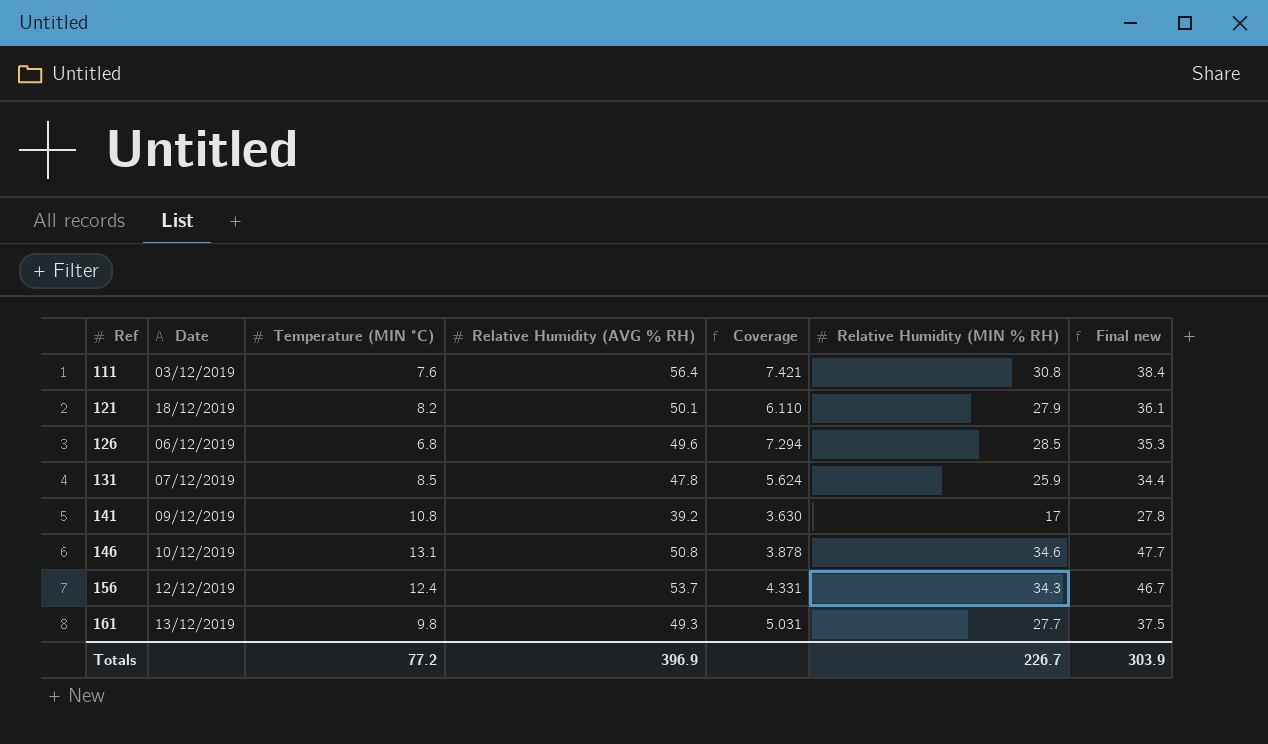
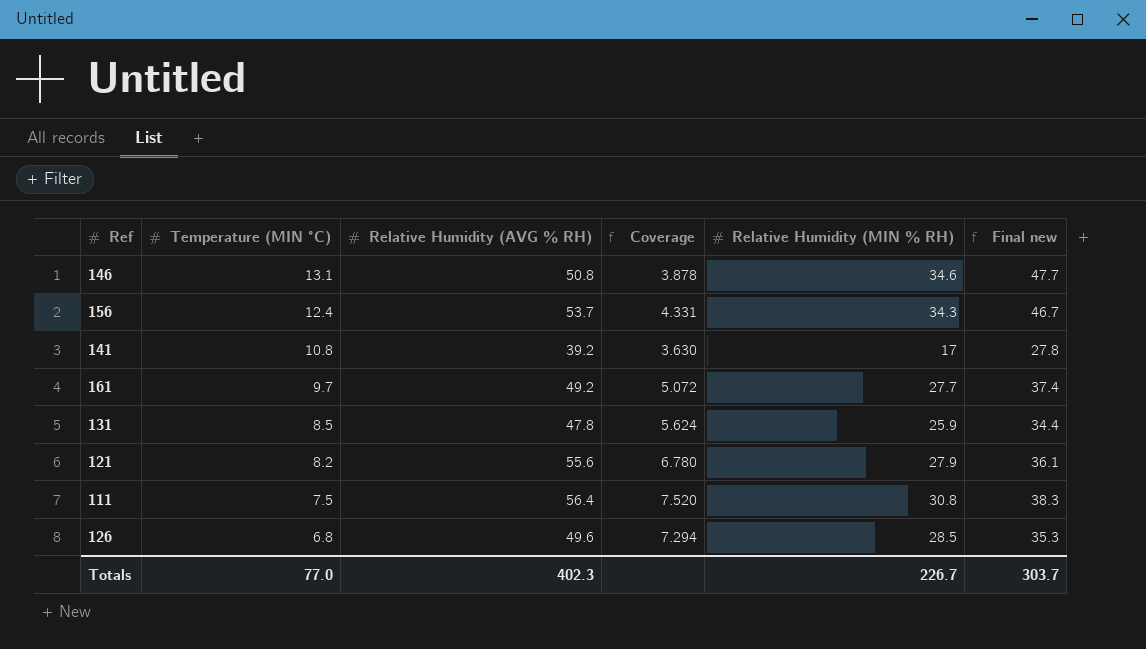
row order: Ref ascending -> Temperature (MIN °C) descending
column Date | position: 2 -> none
161 | Temperature (MIN °C): 9.8 -> 9.7
161 | Relative Humidity (AVG % RH): 49.3 -> 49.2
161 | Coverage: 5.031 -> 5.072
161 | Final new: 37.5 -> 37.4
121 | Relative Humidity (AVG % RH): 50.1 -> 55.6
121 | Coverage: 6.110 -> 6.780
111 | Temperature (MIN °C): 7.6 -> 7.5
111 | Coverage: 7.421 -> 7.520
111 | Final new: 38.4 -> 38.3
Totals | Temperature (MIN °C): 77.2 -> 77.0
Totals | Relative Humidity (AVG % RH): 396.9 -> 402.3
Totals | Final new: 303.9 -> 303.7

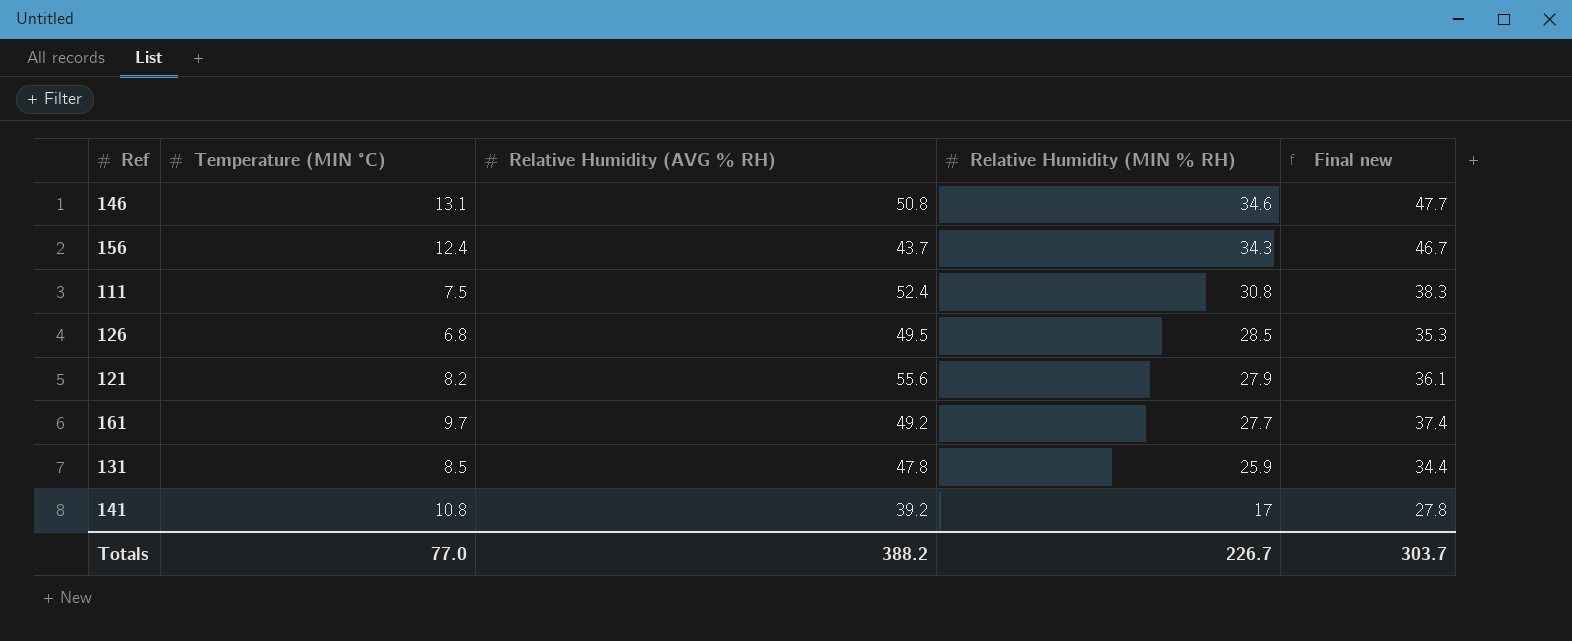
row order: Temperature (MIN °C) descending -> Relative Humidity (MIN % RH) descending
column Coverage | formula: [Relative Humidity (AVG % RH)] / [Temperature (MIN °C)] -> none
156 | Relative Humidity (AVG % RH): 53.7 -> 43.7
111 | Relative Humidity (AVG % RH): 56.4 -> 52.4
126 | Relative Humidity (AVG % RH): 49.6 -> 49.5
Totals | Relative Humidity (AVG % RH): 402.3 -> 388.2

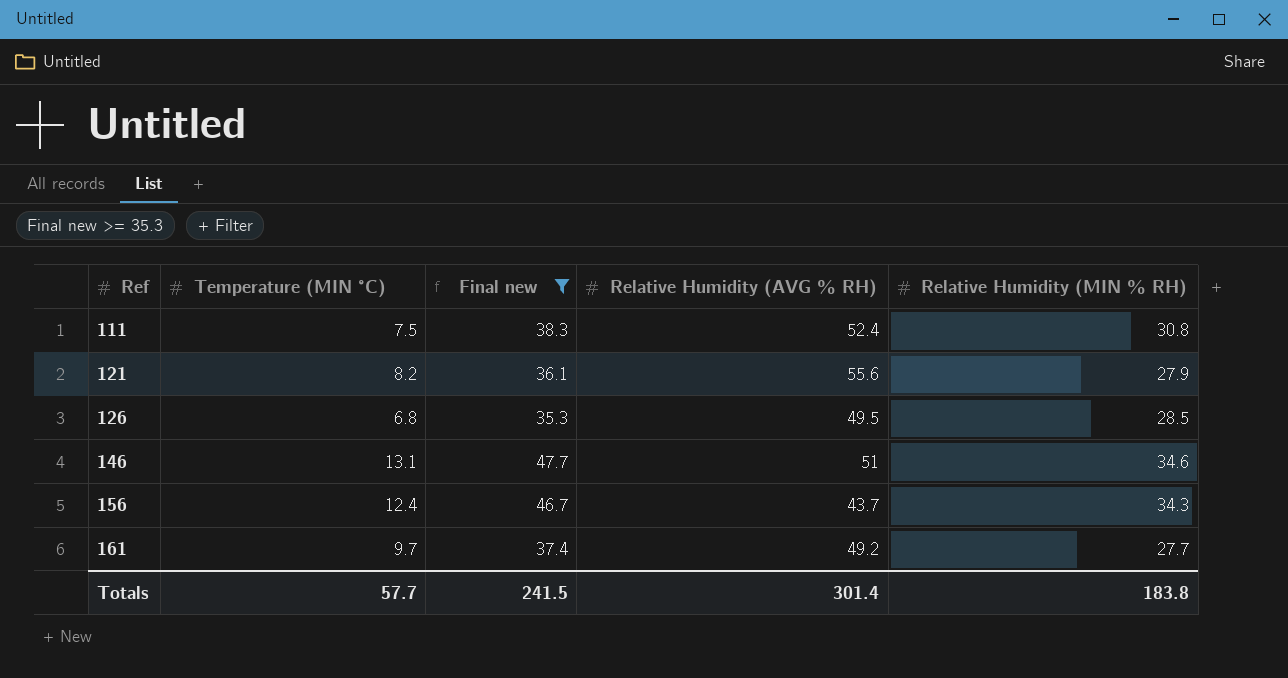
filter: none -> Final new >= 35.3
row order: Relative Humidity (MIN % RH) descending -> Ref ascending
column Final new | position: 5 -> 3
146 | Relative Humidity (AVG % RH): 50.8 -> 51
Totals | Temperature (MIN °C): 77.0 -> 57.7
Totals | Final new: 303.7 -> 241.5
Totals | Relative Humidity (AVG % RH): 388.2 -> 301.4
Totals | Relative Humidity (MIN % RH): 226.7 -> 183.8

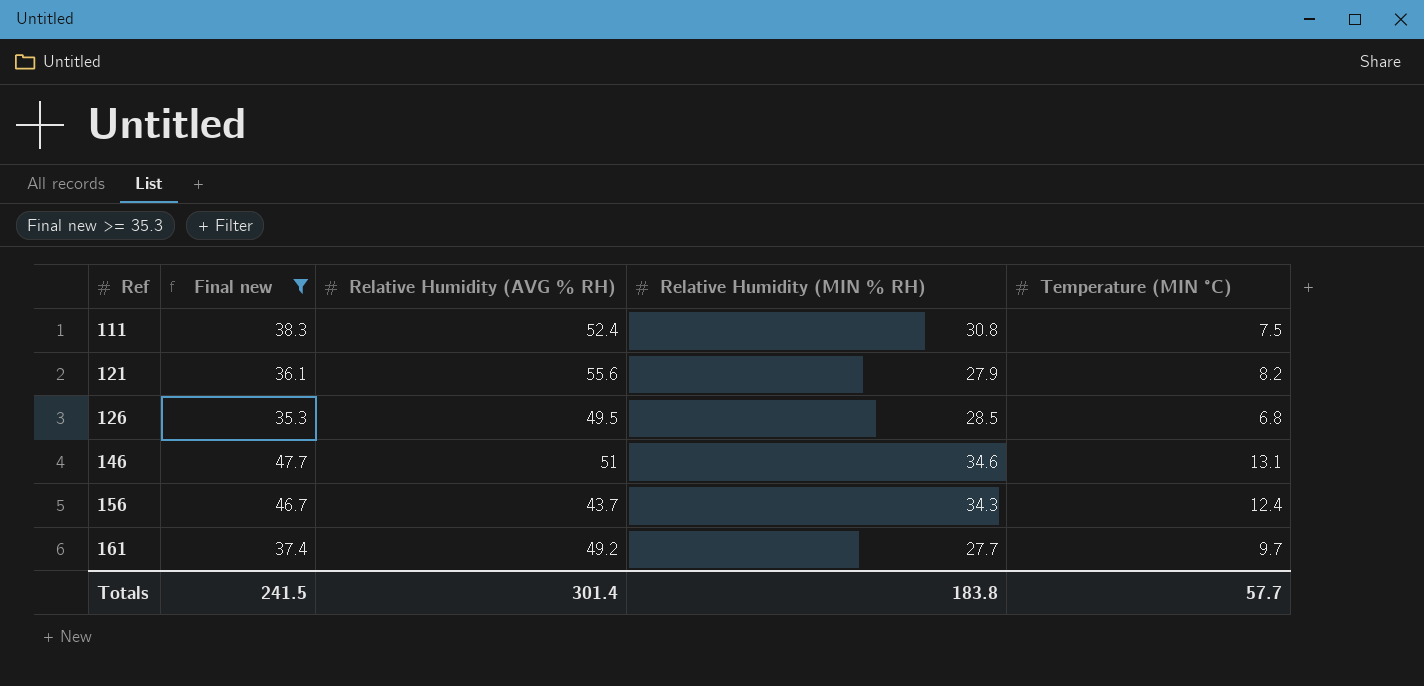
column Temperature (MIN °C) | position: 2 -> 5

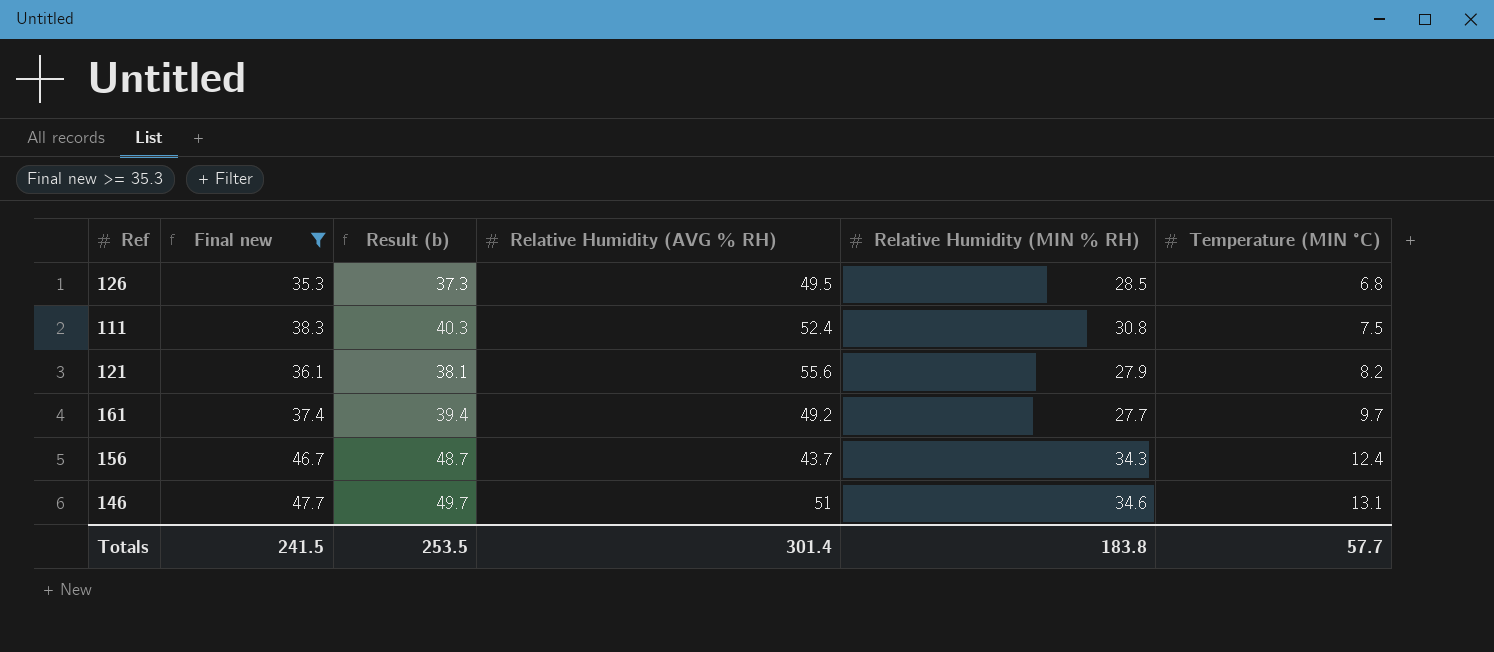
row order: Ref ascending -> Temperature (MIN °C) ascending
column Result (b) | formula: none -> [Final new] + 2

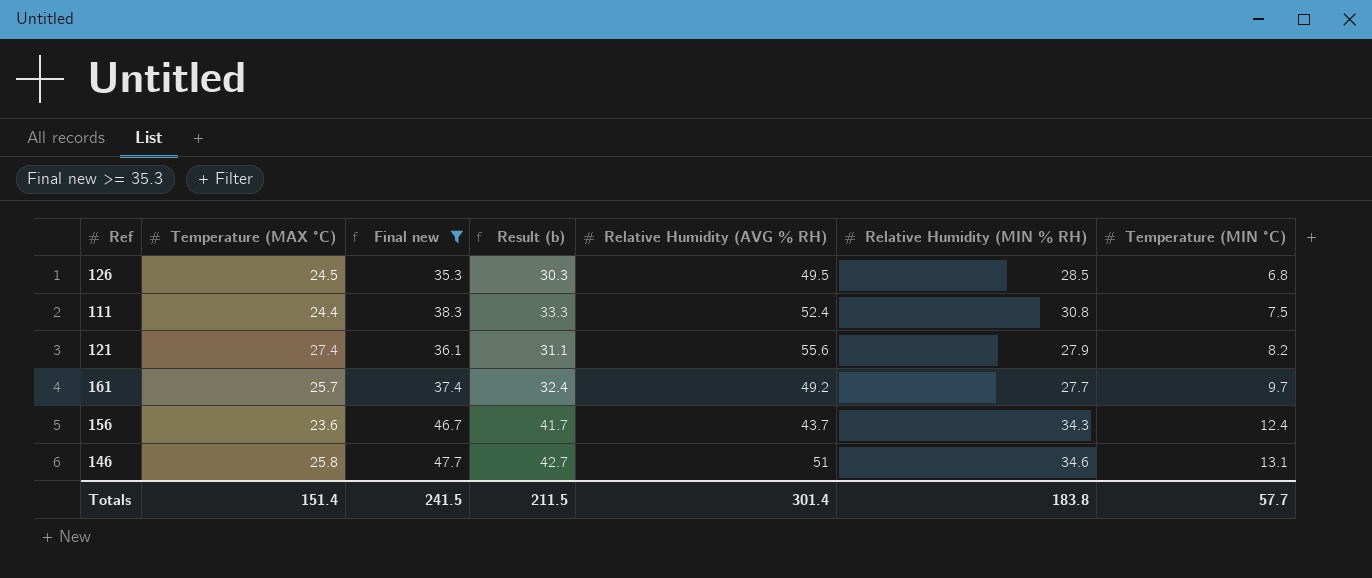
column Temperature (MAX °C) | position: none -> 2
column Result (b) | formula: [Final new] + 2 -> [Final new] - 5
Totals | Result (b): 253.5 -> 211.5

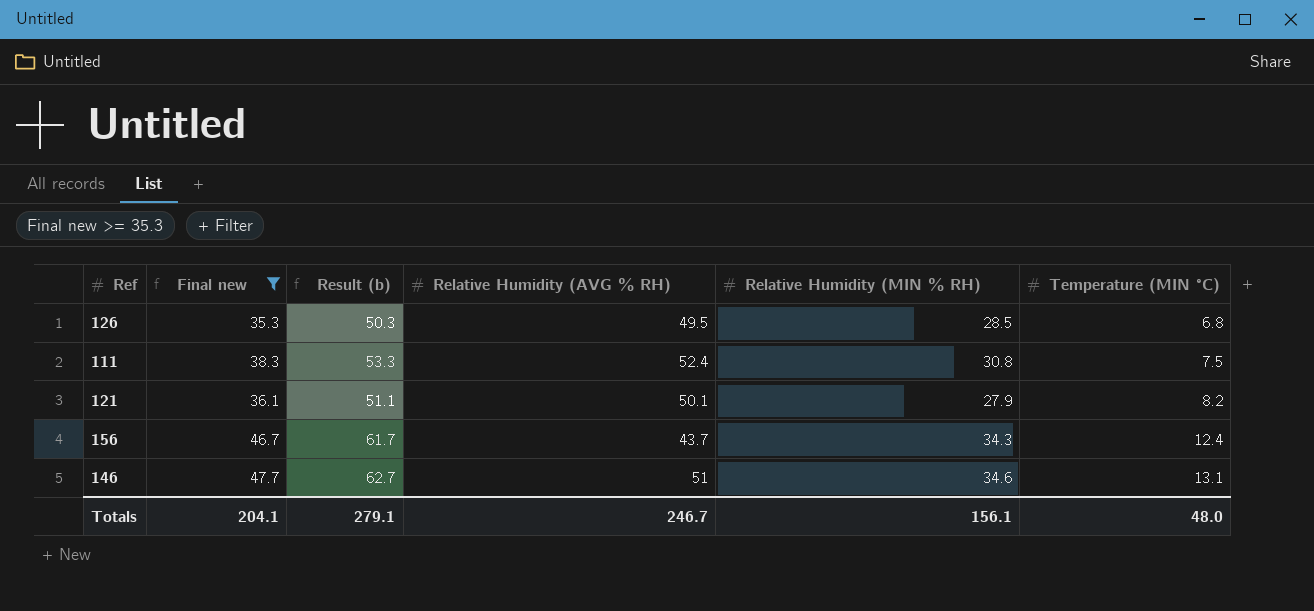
column Temperature (MAX °C) | position: 2 -> none
column Result (b) | formula: [Final new] - 5 -> [Final new] + 15
row 161: 25.7 | 37.4 | 32.4 | 49.2 | 27.7 | 9.7 -> none
121 | Relative Humidity (AVG % RH): 55.6 -> 50.1
Totals | Final new: 241.5 -> 204.1
Totals | Result (b): 211.5 -> 279.1
Totals | Relative Humidity (AVG % RH): 301.4 -> 246.7
Totals | Relative Humidity (MIN % RH): 183.8 -> 156.1
Totals | Temperature (MIN °C): 57.7 -> 48.0

